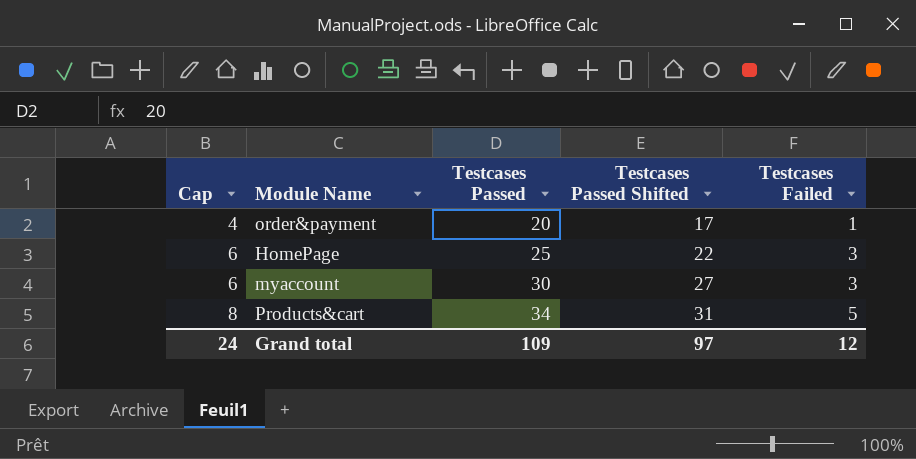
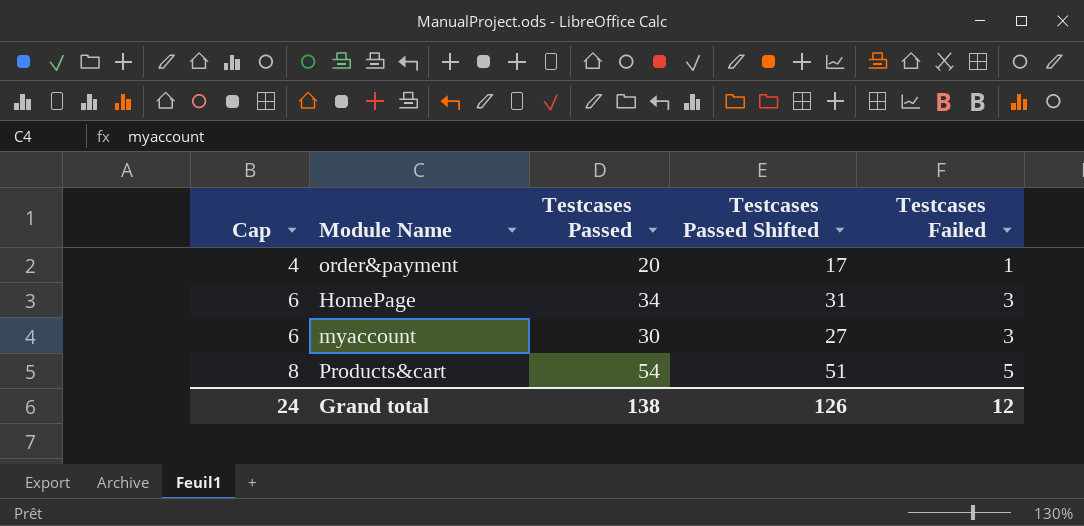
HomePage | Testcases Passed: 25 -> 34
HomePage | Testcases Passed Shifted: 22 -> 31
Products&cart | Testcases Passed: 34 -> 54
Products&cart | Testcases Passed Shifted: 31 -> 51
Grand total | Testcases Passed: 109 -> 138
Grand total | Testcases Passed Shifted: 97 -> 126

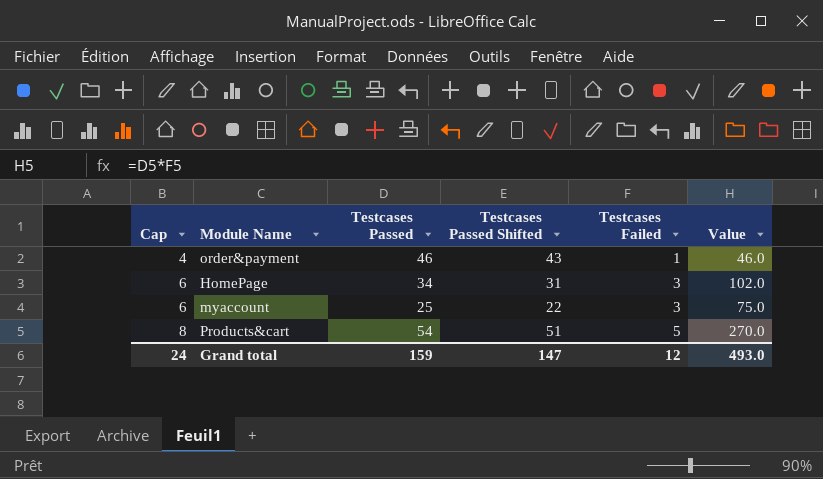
column Value | formula: none -> [Testcases Passed] * [Testcases Failed]
order&payment | Testcases Passed: 20 -> 46
order&payment | Testcases Passed Shifted: 17 -> 43
myaccount | Testcases Passed: 30 -> 25
myaccount | Testcases Passed Shifted: 27 -> 22
Grand total | Testcases Passed: 138 -> 159
Grand total | Testcases Passed Shifted: 126 -> 147

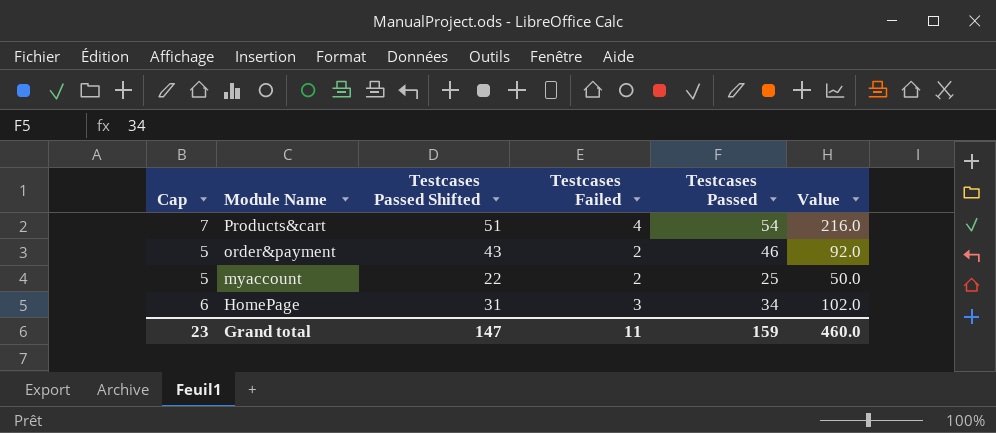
row order: Cap ascending -> Module Name descending
column Testcases Passed | position: 3 -> 5
Products&cart | Cap: 8 -> 7
Products&cart | Testcases Failed: 5 -> 4
Products&cart | Value: 270.0 -> 216.0
order&payment | Cap: 4 -> 5
order&payment | Testcases Failed: 1 -> 2
order&payment | Value: 46.0 -> 92.0
myaccount | Cap: 6 -> 5
myaccount | Testcases Failed: 3 -> 2
myaccount | Value: 75.0 -> 50.0
Grand total | Cap: 24 -> 23
Grand total | Testcases Failed: 12 -> 11
Grand total | Value: 493.0 -> 460.0

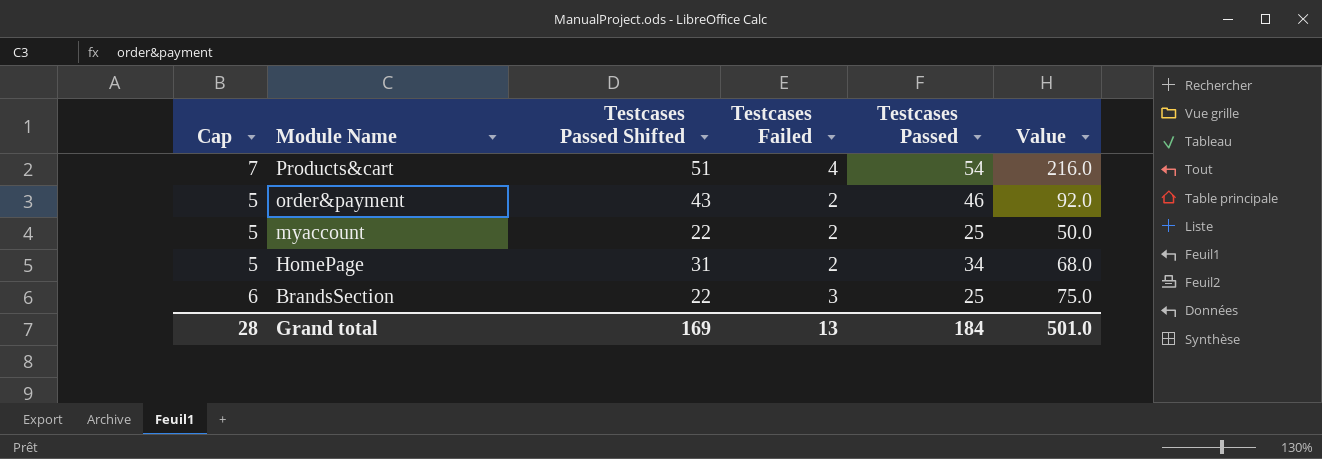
HomePage | Cap: 6 -> 5
HomePage | Testcases Failed: 3 -> 2
HomePage | Value: 102.0 -> 68.0
row BrandsSection: none -> 6 | 22 | 3 | 25 | 75.0
Grand total | Cap: 23 -> 28
Grand total | Testcases Passed Shifted: 147 -> 169
Grand total | Testcases Failed: 11 -> 13
Grand total | Testcases Passed: 159 -> 184
Grand total | Value: 460.0 -> 501.0

